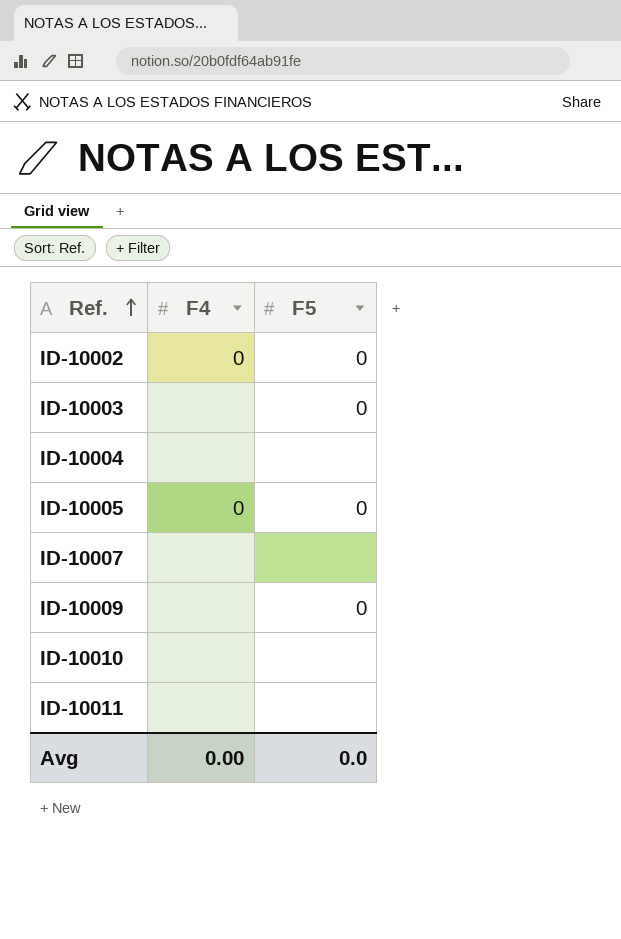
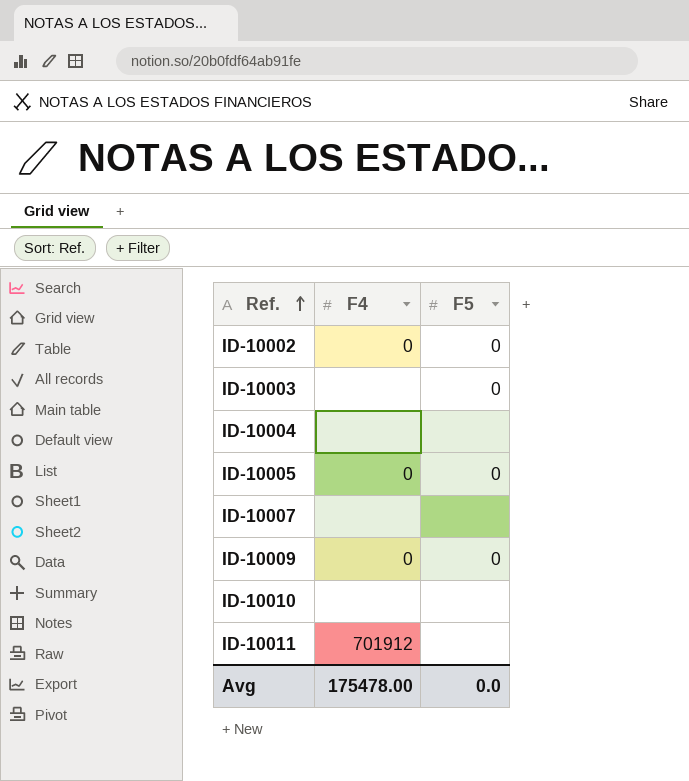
ID-10009 | F4: none -> 0
ID-10011 | F4: none -> 701912
Avg | F4: 0.00 -> 175478.00

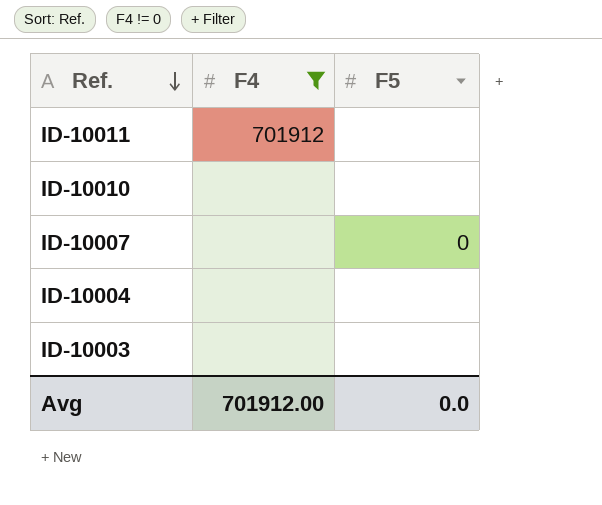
filter: none -> F4 != 0
row order: Ref. ascending -> Ref. descending
ID-10007 | F5: none -> 0
ID-10003 | F5: 0 -> none
Avg | F4: 175478.00 -> 701912.00

